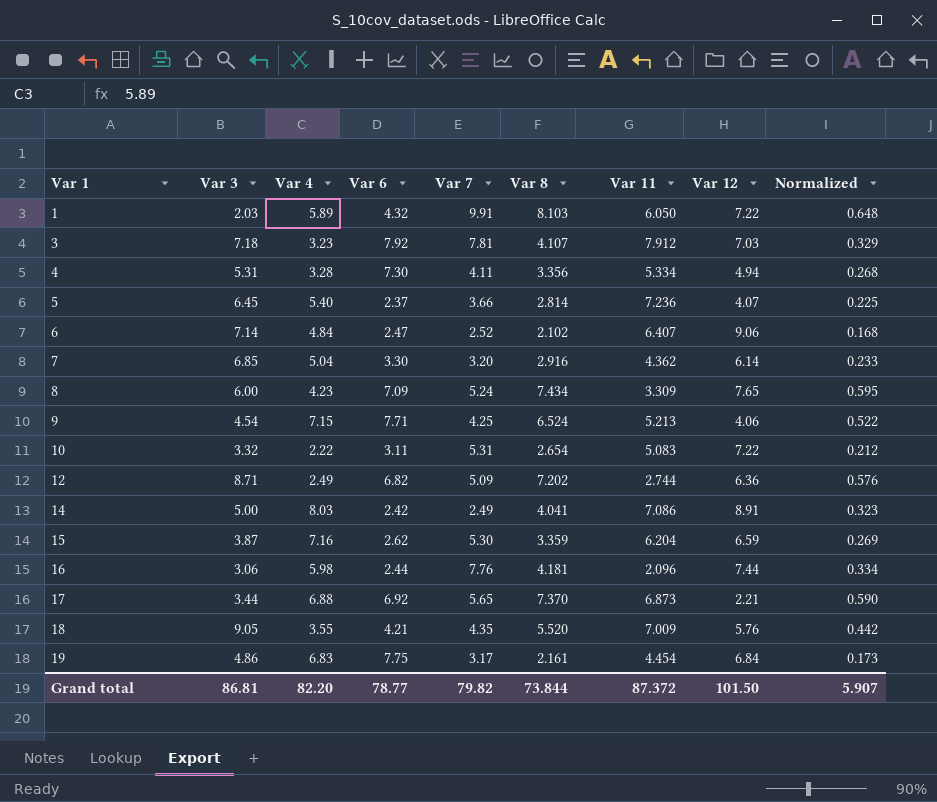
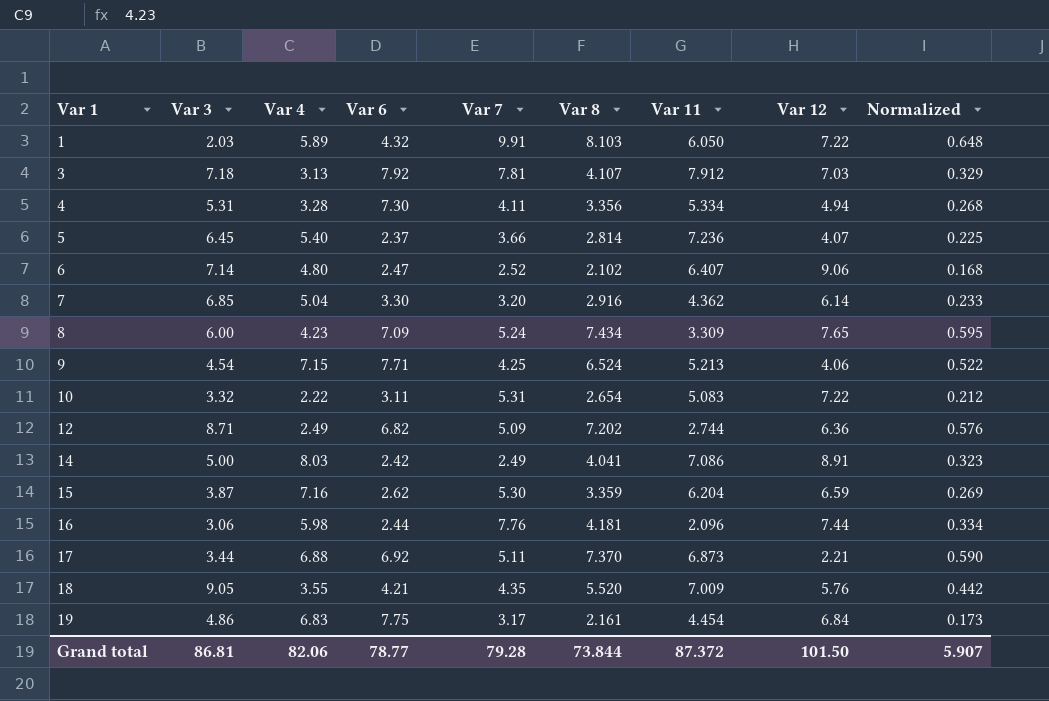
3 | Var 4: 3.23 -> 3.13
6 | Var 4: 4.84 -> 4.80
17 | Var 7: 5.65 -> 5.11
Grand total | Var 4: 82.20 -> 82.06
Grand total | Var 7: 79.82 -> 79.28

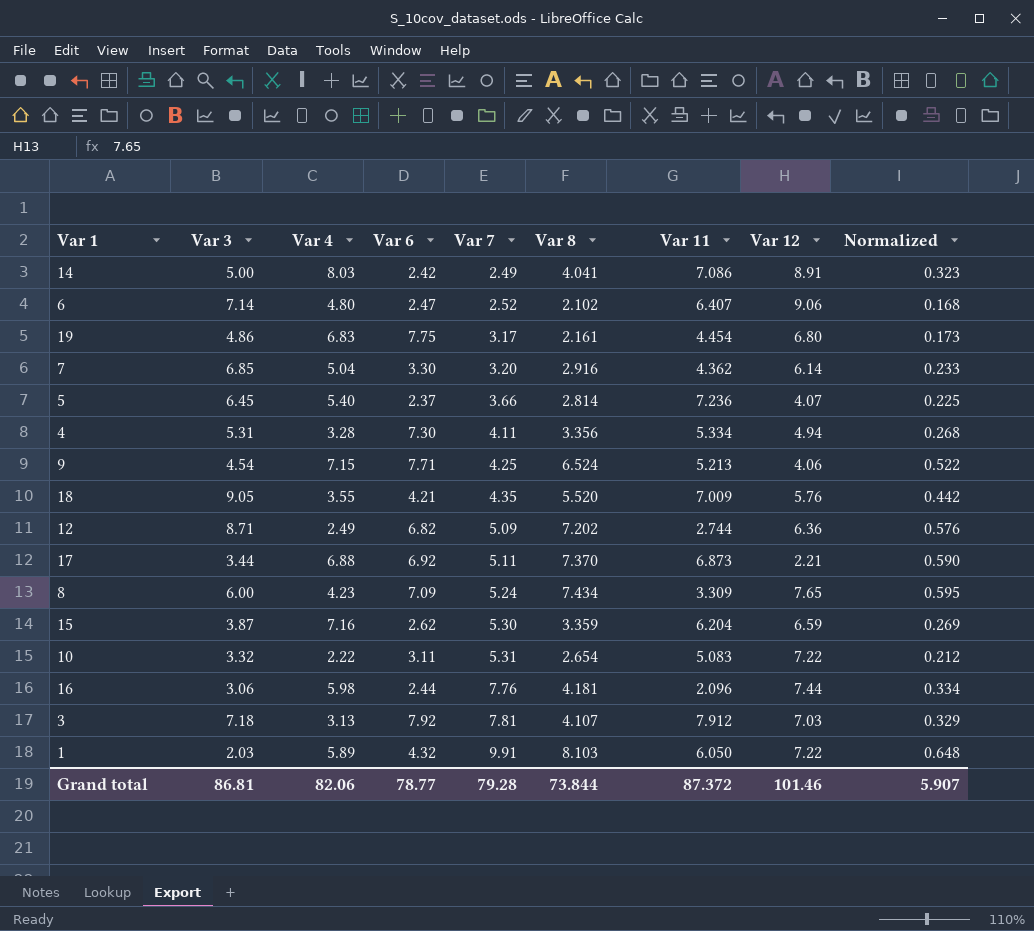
row order: Var 1 ascending -> Var 7 ascending
19 | Var 12: 6.84 -> 6.80
Grand total | Var 12: 101.50 -> 101.46

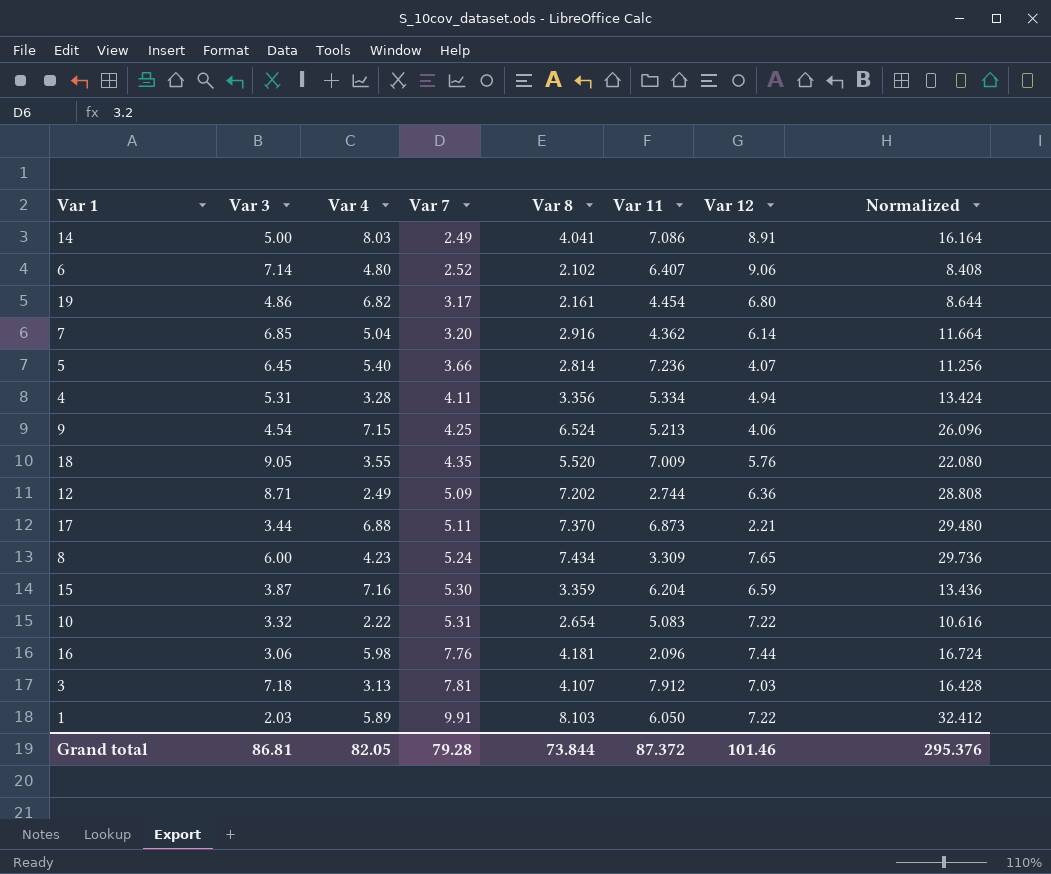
column Var 6 | position: 4 -> none
column Normalized | formula: [Var 8] * 0.08 -> [Var 8] * 4
19 | Var 4: 6.83 -> 6.82
Grand total | Var 4: 82.06 -> 82.05
Grand total | Normalized: 5.907 -> 295.376

